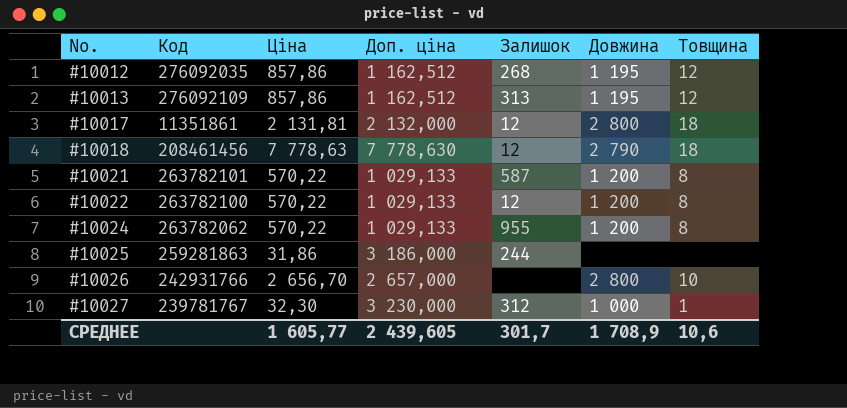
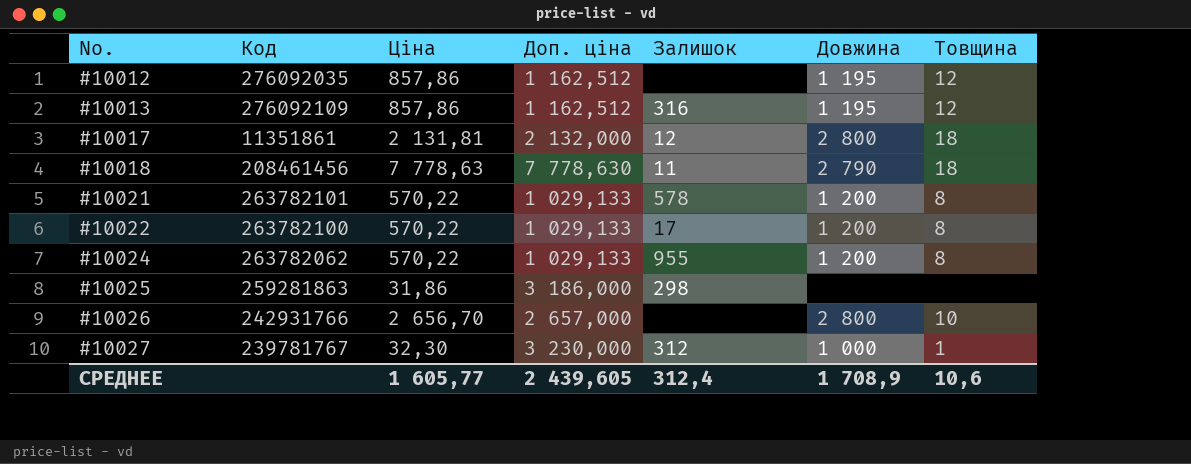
#10012 | Залишок: 268 -> none
#10013 | Залишок: 313 -> 316
#10018 | Залишок: 12 -> 11
#10021 | Залишок: 587 -> 578
#10022 | Залишок: 12 -> 17
#10025 | Залишок: 244 -> 298
СРЕДНЕЕ | Залишок: 301,7 -> 312,4

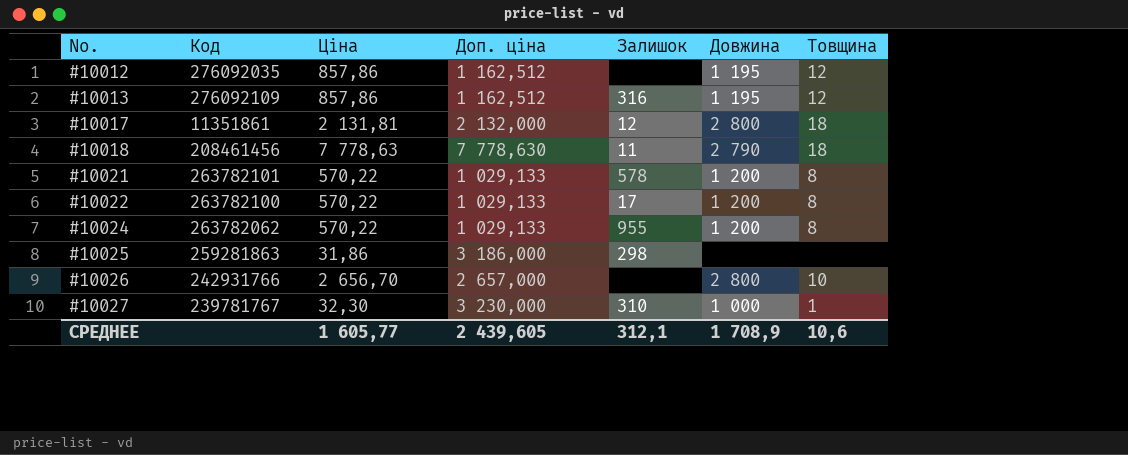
#10027 | Залишок: 312 -> 310
СРЕДНЕЕ | Залишок: 312,4 -> 312,1

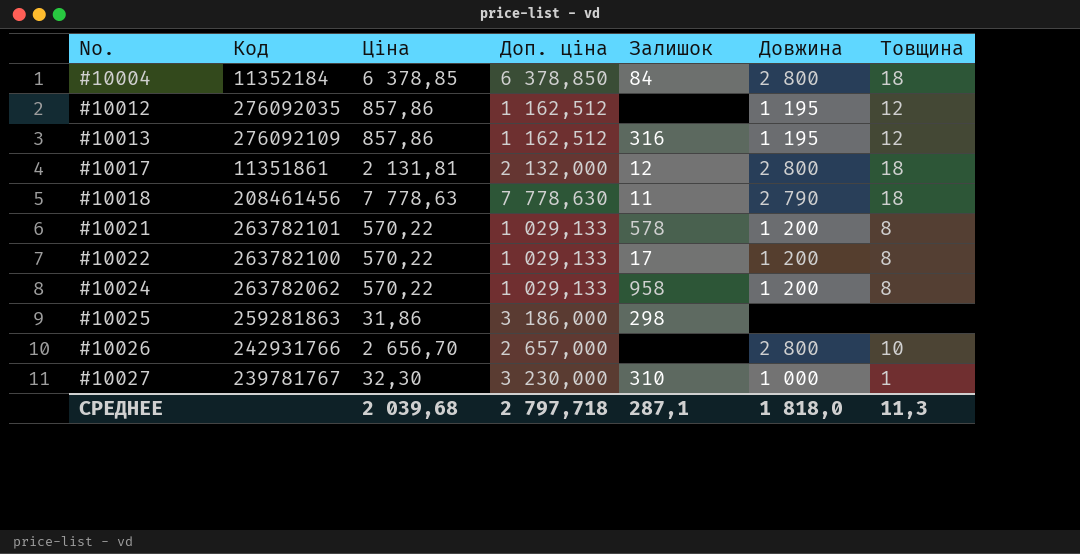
row #10004: none -> 11352184 | 6 378,85 | 6 378,850 | 84 | 2 800 | 18
#10024 | Залишок: 955 -> 958
СРЕДНЕЕ | Ціна: 1 605,77 -> 2 039,68
СРЕДНЕЕ | Доп. ціна: 2 439,605 -> 2 797,718
СРЕДНЕЕ | Залишок: 312,1 -> 287,1
СРЕДНЕЕ | Довжина: 1 708,9 -> 1 818,0
СРЕДНЕЕ | Товщина: 10,6 -> 11,3

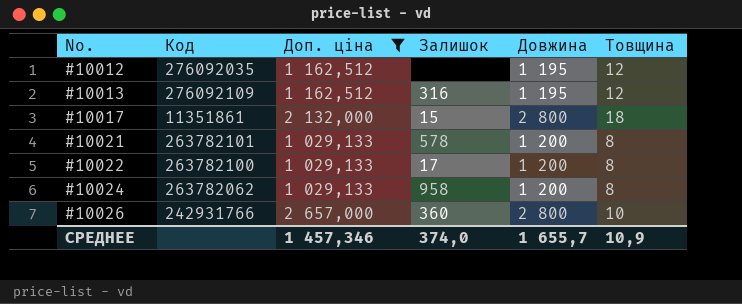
filter: none -> Доп. ціна <= 2 657,000
column Ціна | position: 3 -> none
#10017 | Залишок: 12 -> 15
#10026 | Залишок: none -> 360
СРЕДНЕЕ | Доп. ціна: 2 797,718 -> 1 457,346
СРЕДНЕЕ | Залишок: 287,1 -> 374,0
СРЕДНЕЕ | Довжина: 1 818,0 -> 1 655,7
СРЕДНЕЕ | Товщина: 11,3 -> 10,9

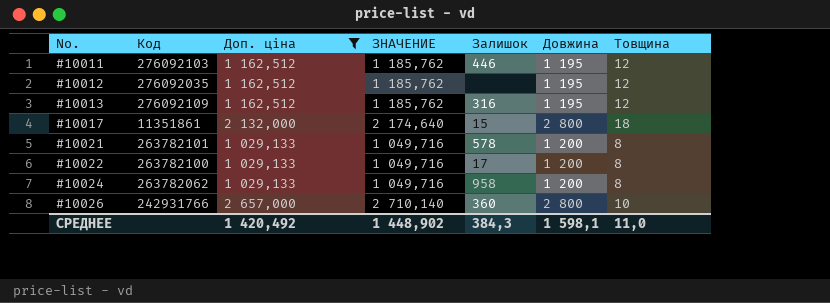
column ЗНАЧЕНИЕ | formula: none -> [Доп. ціна] * 1,02
row #10011: none -> 276092103 | 1 162,512 | 1 185,762 | 446 | 1 195 | 12
СРЕДНЕЕ | Доп. ціна: 1 457,346 -> 1 420,492
СРЕДНЕЕ | Залишок: 374,0 -> 384,3
СРЕДНЕЕ | Довжина: 1 655,7 -> 1 598,1
СРЕДНЕЕ | Товщина: 10,9 -> 11,0

